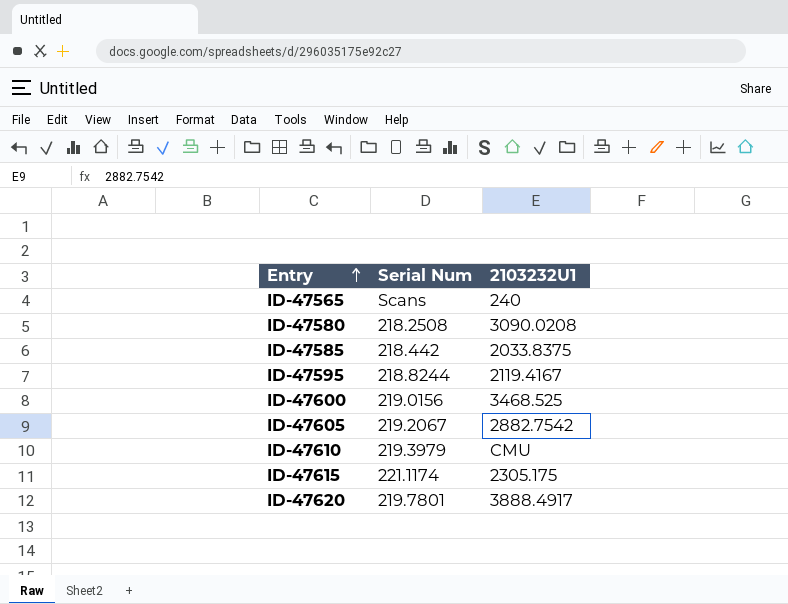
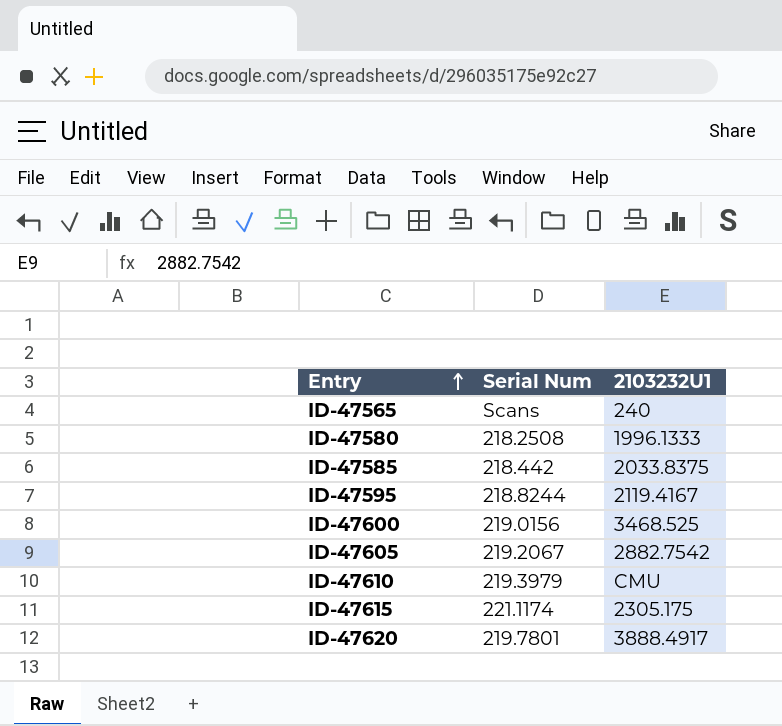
ID-47580 | 2103232U1: 3090.0208 -> 1996.1333

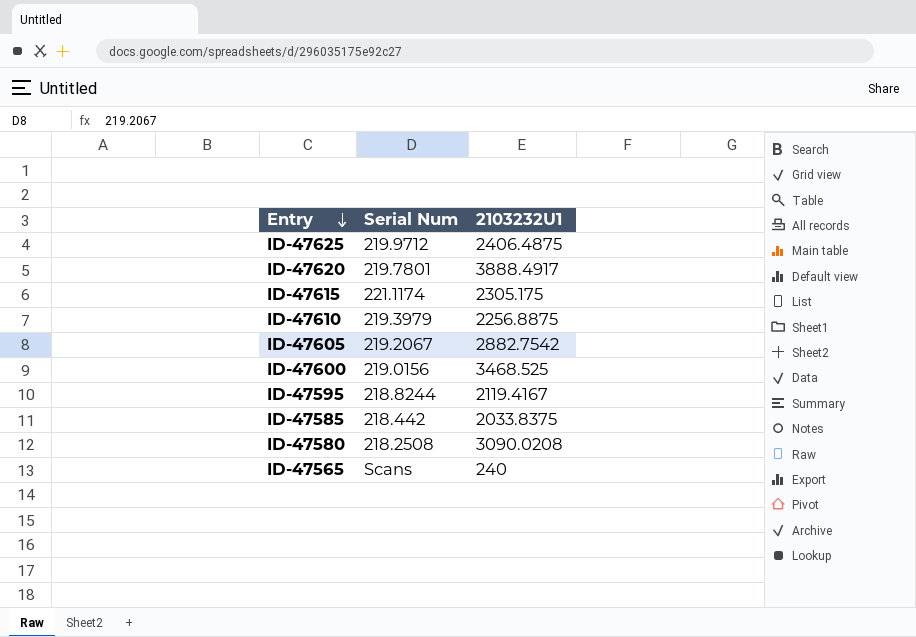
row order: Entry ascending -> Entry descending
row ID-47625: none -> 219.9712 | 2406.4875
ID-47610 | 2103232U1: CMU -> 2256.8875
ID-47580 | 2103232U1: 1996.1333 -> 3090.0208

